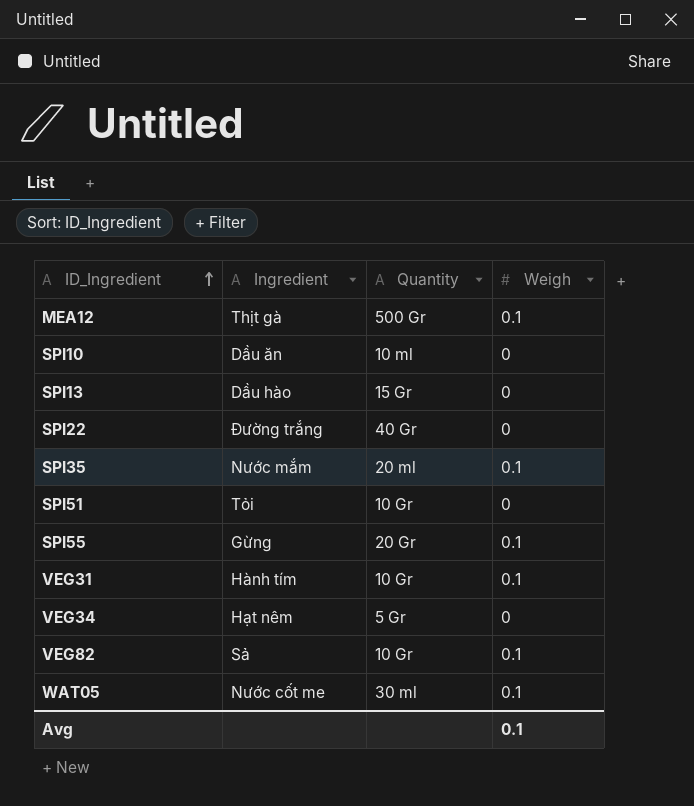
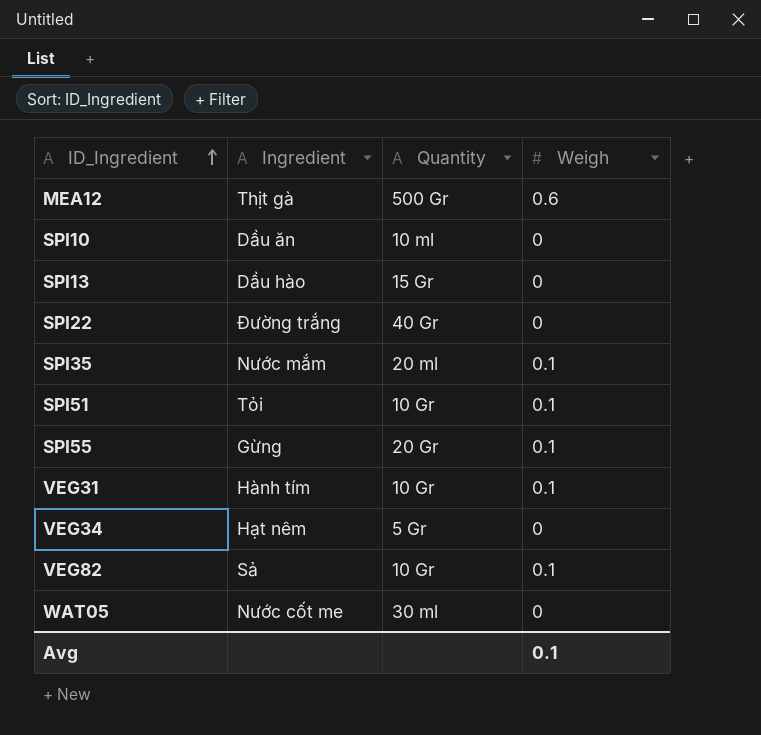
MEA12 | Weigh: 0.1 -> 0.6
SPI51 | Weigh: 0 -> 0.1
WAT05 | Weigh: 0.1 -> 0

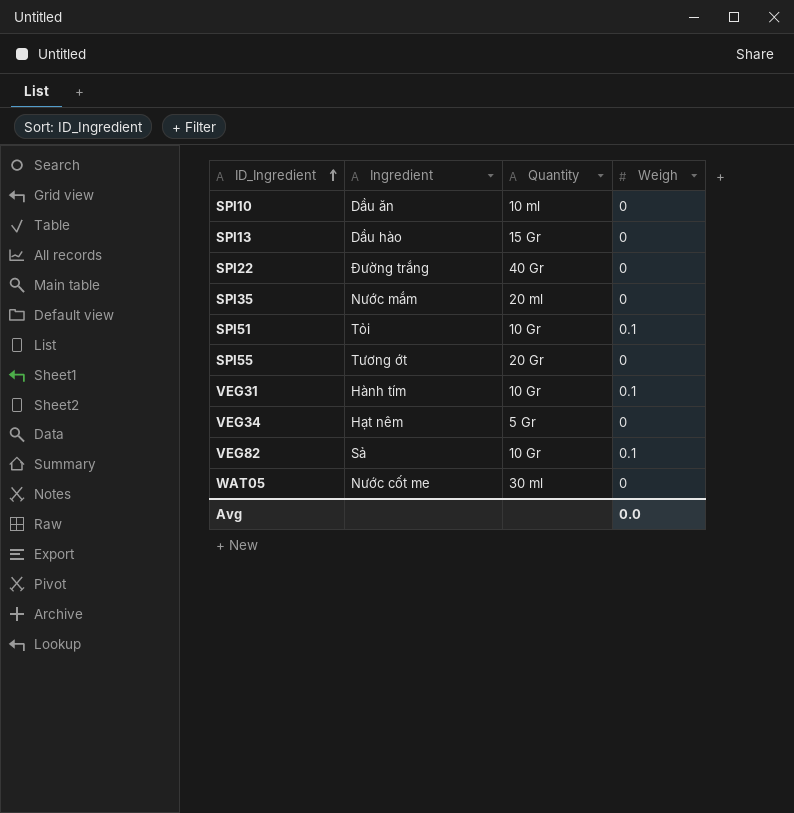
row MEA12: Thịt gà | 500 Gr | 0.6 -> none
SPI35 | Weigh: 0.1 -> 0
SPI55 | Ingredient: Gừng -> Tương ớt
SPI55 | Weigh: 0.1 -> 0
Avg | Weigh: 0.1 -> 0.0

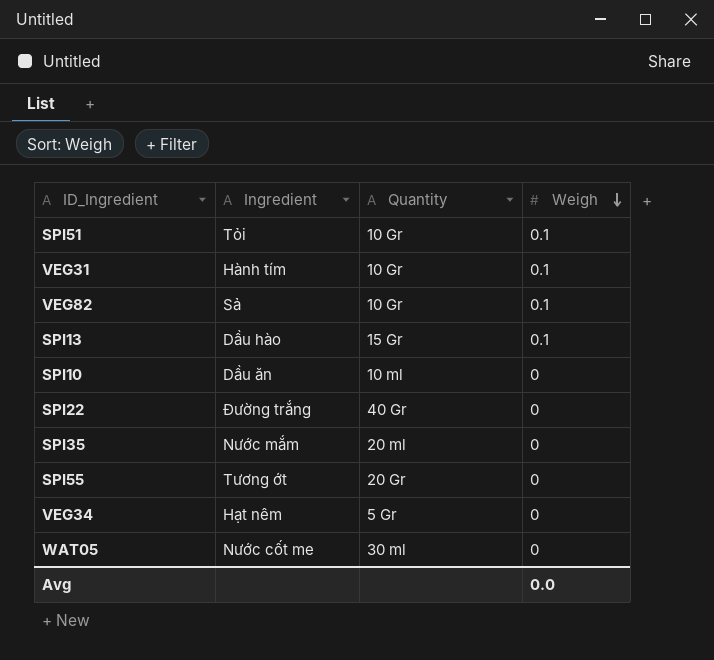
row order: ID_Ingredient ascending -> Weigh descending
SPI13 | Weigh: 0 -> 0.1

